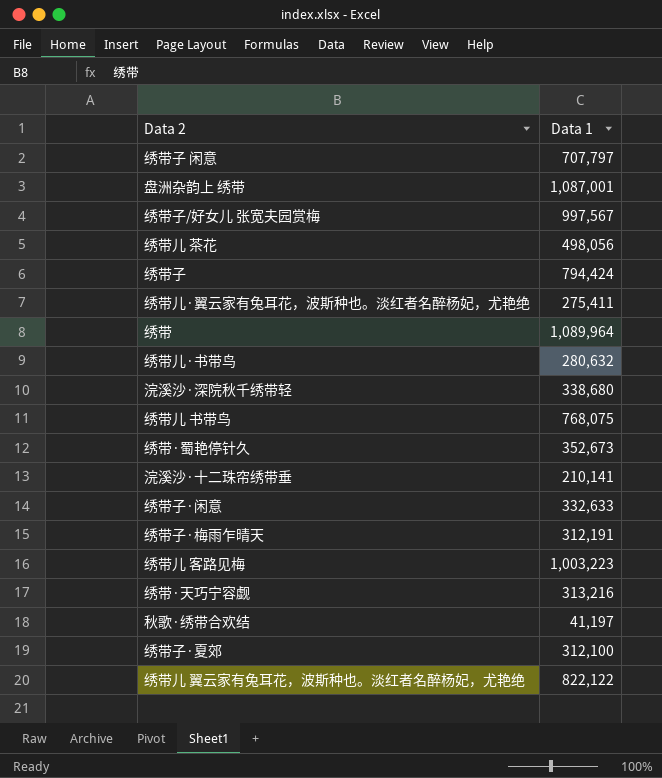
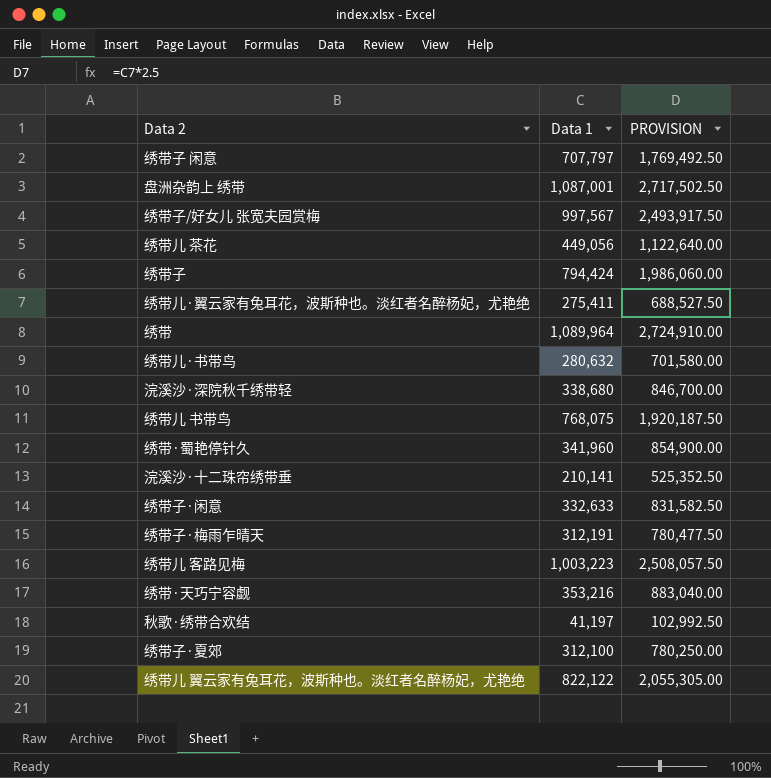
column PROVISION | formula: none -> [Data 1] * 2.5
绣带儿 茶花 | Data 1: 498,056 -> 449,056
绣带·蜀艳停针久 | Data 1: 352,673 -> 341,960
绣带·天巧宁容觑 | Data 1: 313,216 -> 353,216

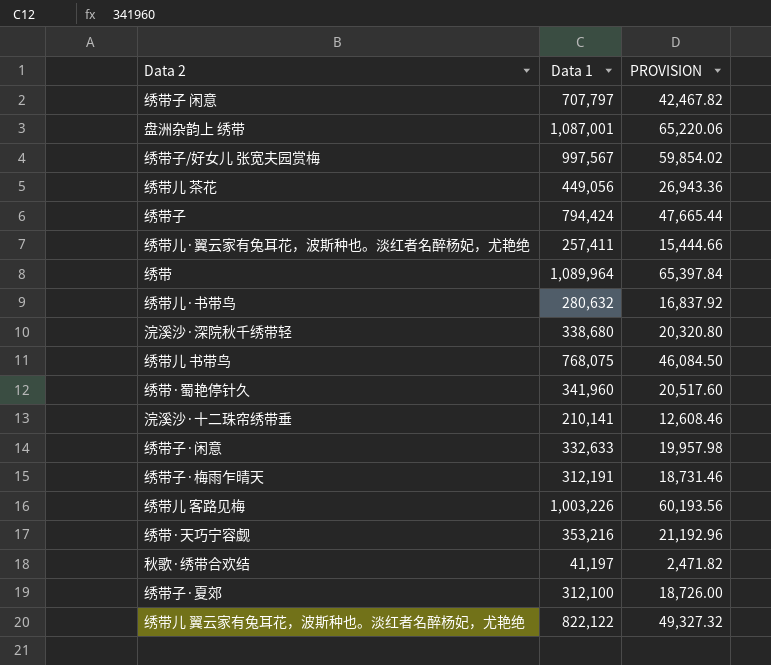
column PROVISION | formula: [Data 1] * 2.5 -> [Data 1] * 0.06
绣带儿·翼云家有兔耳花，波斯种也。淡红者名醉杨妃，尤艳绝 | Data 1: 275,411 -> 257,411
绣带儿 客路见梅 | Data 1: 1,003,223 -> 1,003,226

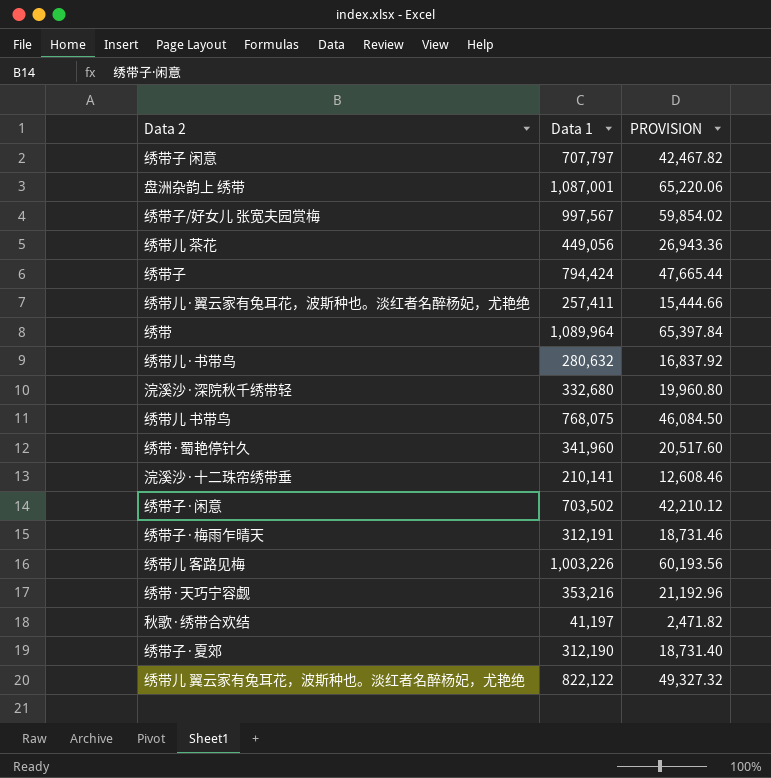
浣溪沙·深院秋千绣带轻 | Data 1: 338,680 -> 332,680
浣溪沙·深院秋千绣带轻 | PROVISION: 20,320.80 -> 19,960.80
绣带子·闲意 | Data 1: 332,633 -> 703,502
绣带子·闲意 | PROVISION: 19,957.98 -> 42,210.12
绣带子·夏郊 | Data 1: 312,100 -> 312,190
绣带子·夏郊 | PROVISION: 18,726.00 -> 18,731.40

